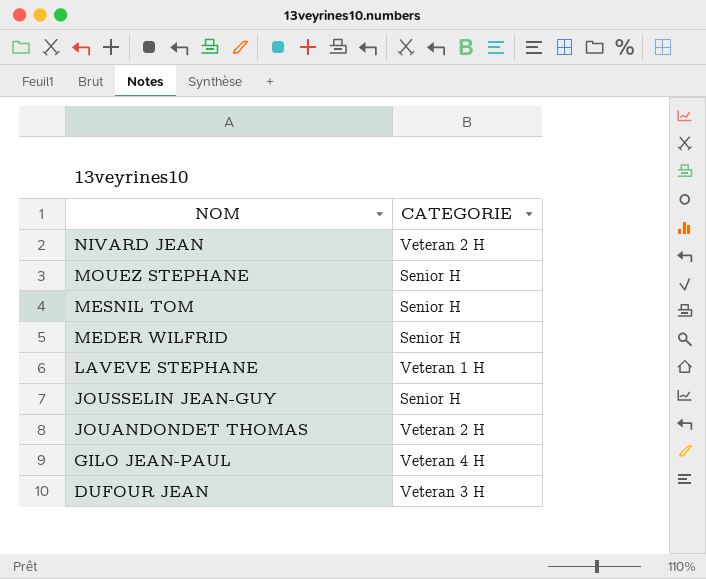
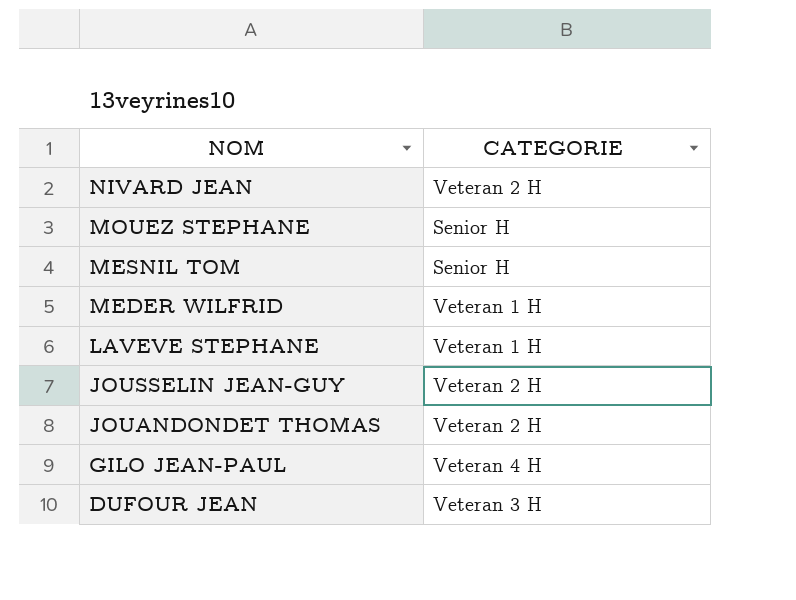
MEDER WILFRID | CATEGORIE: Senior H -> Veteran 1 H
JOUSSELIN JEAN-GUY | CATEGORIE: Senior H -> Veteran 2 H

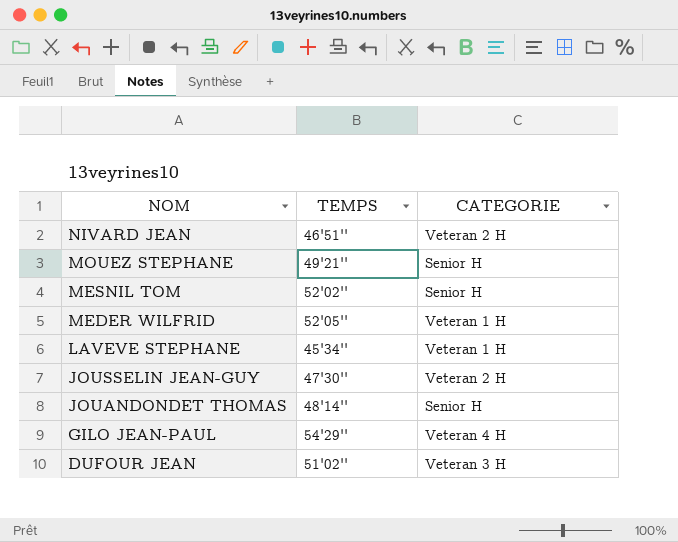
column TEMPS | position: none -> 2
JOUANDONDET THOMAS | CATEGORIE: Veteran 2 H -> Senior H

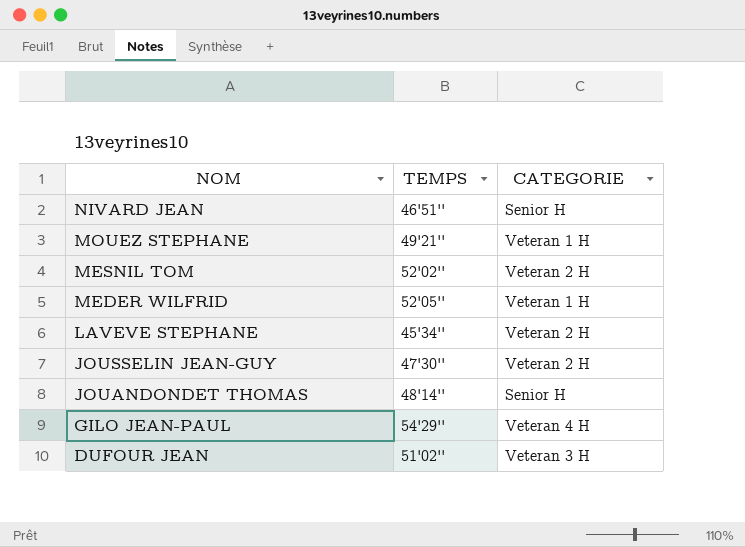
NIVARD JEAN | CATEGORIE: Veteran 2 H -> Senior H
MOUEZ STEPHANE | CATEGORIE: Senior H -> Veteran 1 H
MESNIL TOM | CATEGORIE: Senior H -> Veteran 2 H
LAVEVE STEPHANE | CATEGORIE: Veteran 1 H -> Veteran 2 H

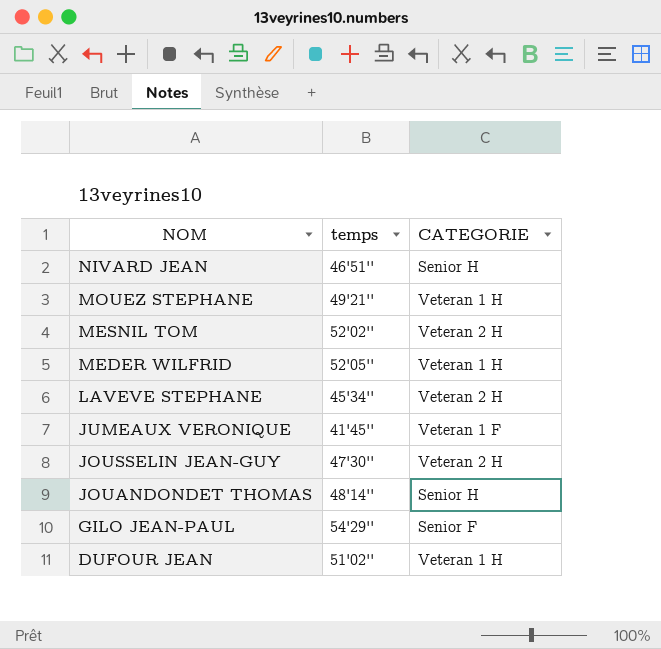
column name: TEMPS -> temps
row JUMEAUX VERONIQUE: none -> 41'45'' | Veteran 1 F
GILO JEAN-PAUL | CATEGORIE: Veteran 4 H -> Senior F
DUFOUR JEAN | CATEGORIE: Veteran 3 H -> Veteran 1 H

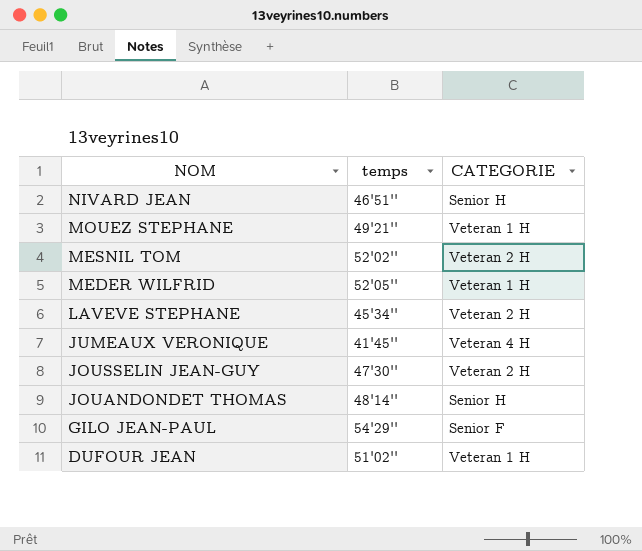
JUMEAUX VERONIQUE | CATEGORIE: Veteran 1 F -> Veteran 4 H

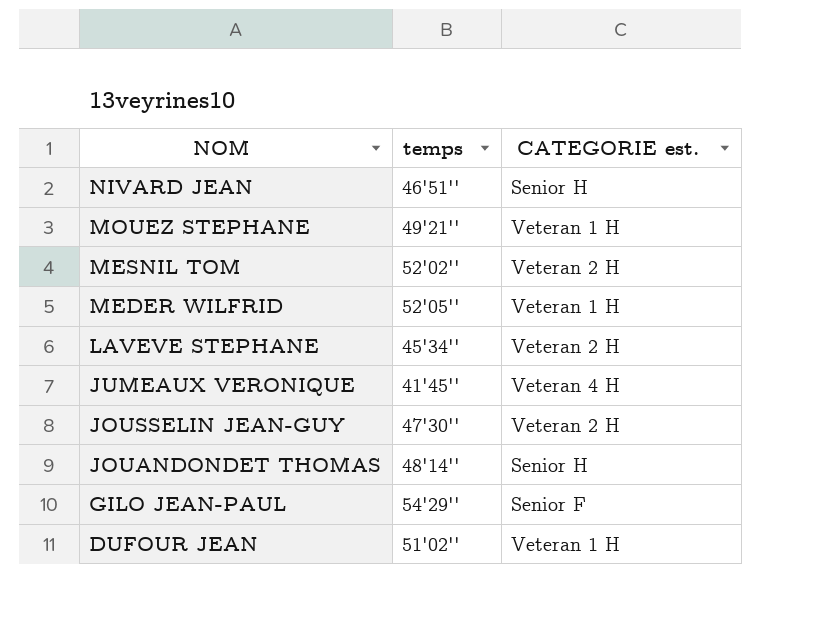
column name: CATEGORIE -> CATEGORIE est.

